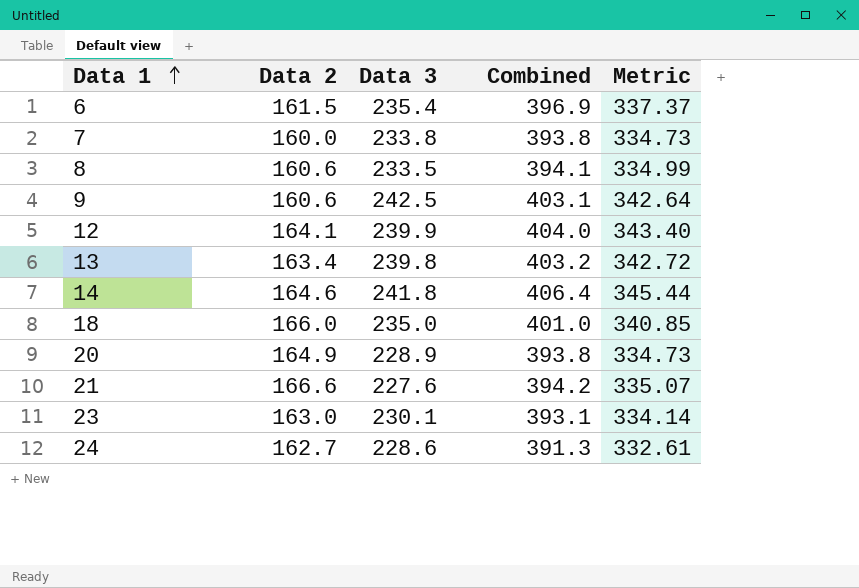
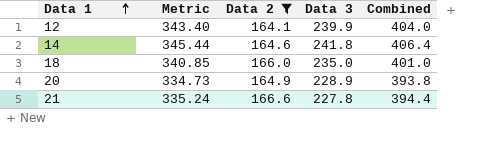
filter: none -> Data 2 >= 164.1
column Metric | position: 5 -> 2
21 | Metric: 335.07 -> 335.24
21 | Data 3: 227.6 -> 227.8
21 | Combined: 394.2 -> 394.4

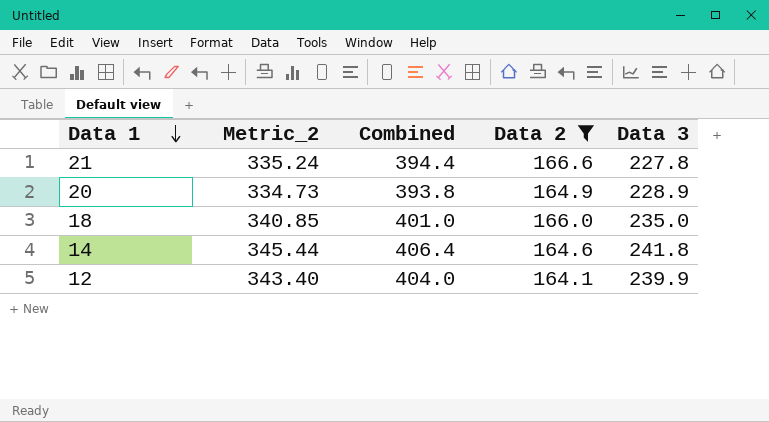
row order: Data 1 ascending -> Data 1 descending
column name: Metric -> Metric_2
column Combined | position: 5 -> 3

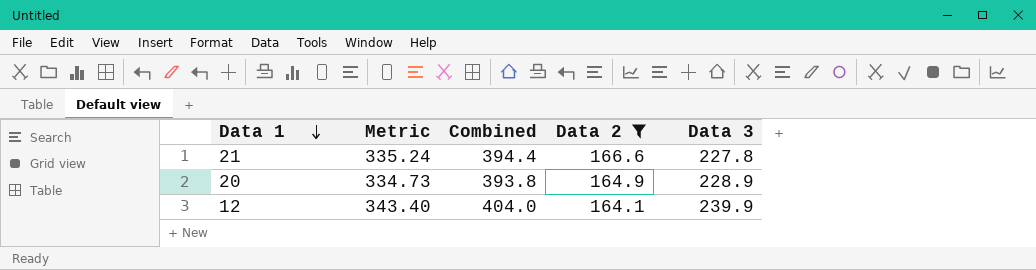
column name: Metric_2 -> Metric
row 18: 340.85 | 401.0 | 166.0 | 235.0 -> none
row 14: 345.44 | 406.4 | 164.6 | 241.8 -> none

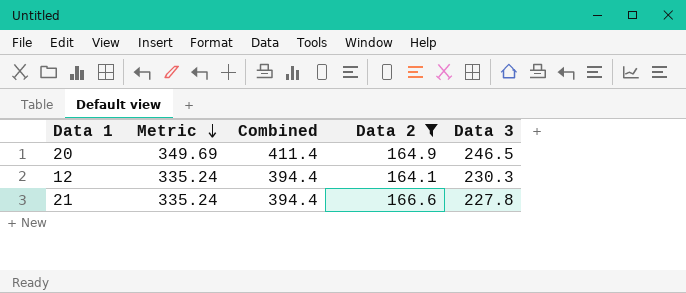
row order: Data 1 descending -> Metric descending
20 | Metric: 334.73 -> 349.69
20 | Combined: 393.8 -> 411.4
20 | Data 3: 228.9 -> 246.5
12 | Metric: 343.40 -> 335.24
12 | Combined: 404.0 -> 394.4
12 | Data 3: 239.9 -> 230.3

